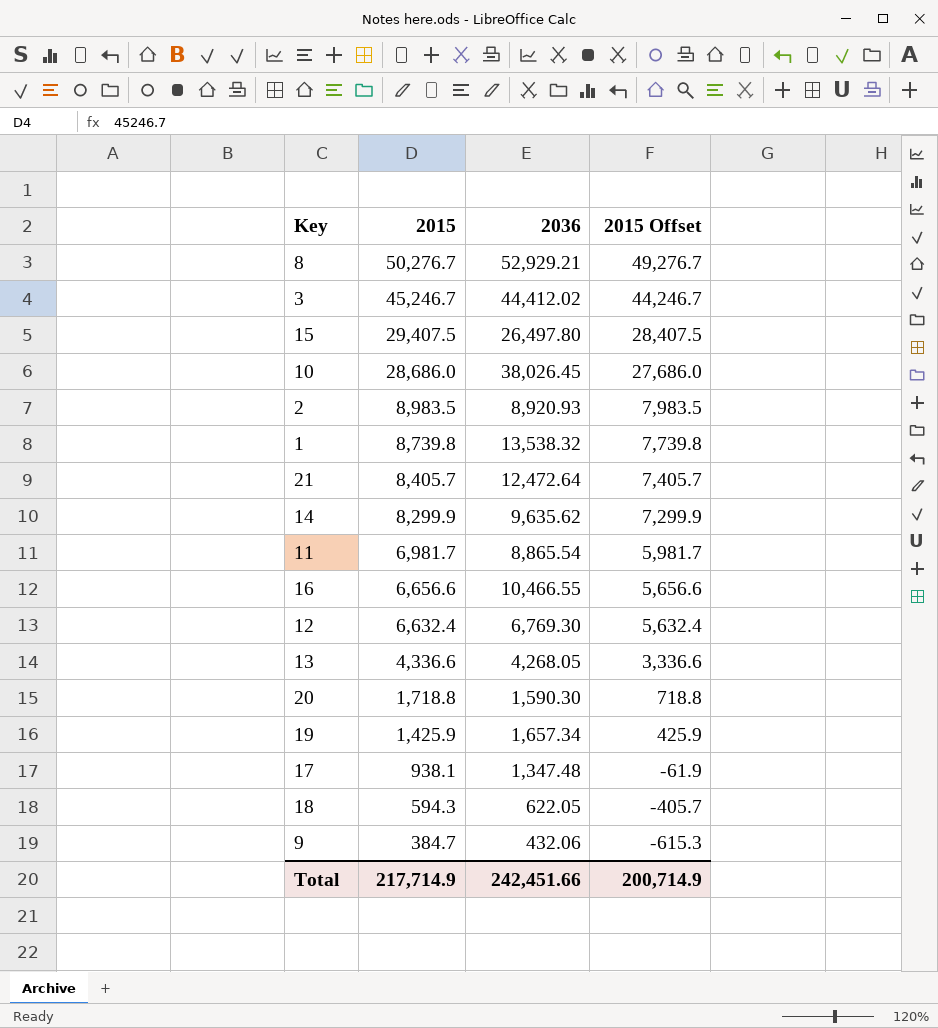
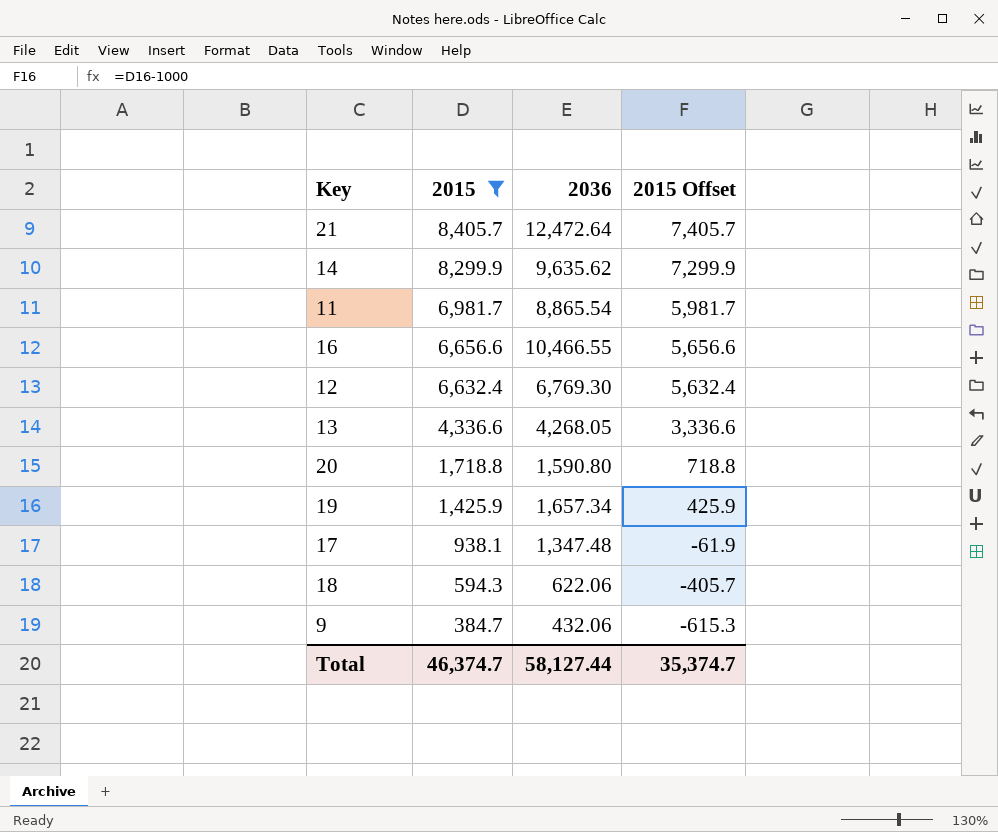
filter: none -> 2015 <= 8,405.7
20 | 2036: 1,590.30 -> 1,590.80
18 | 2036: 622.05 -> 622.06
Total | 2015: 217,714.9 -> 46,374.7
Total | 2036: 242,451.66 -> 58,127.44
Total | 2015 Offset: 200,714.9 -> 35,374.7

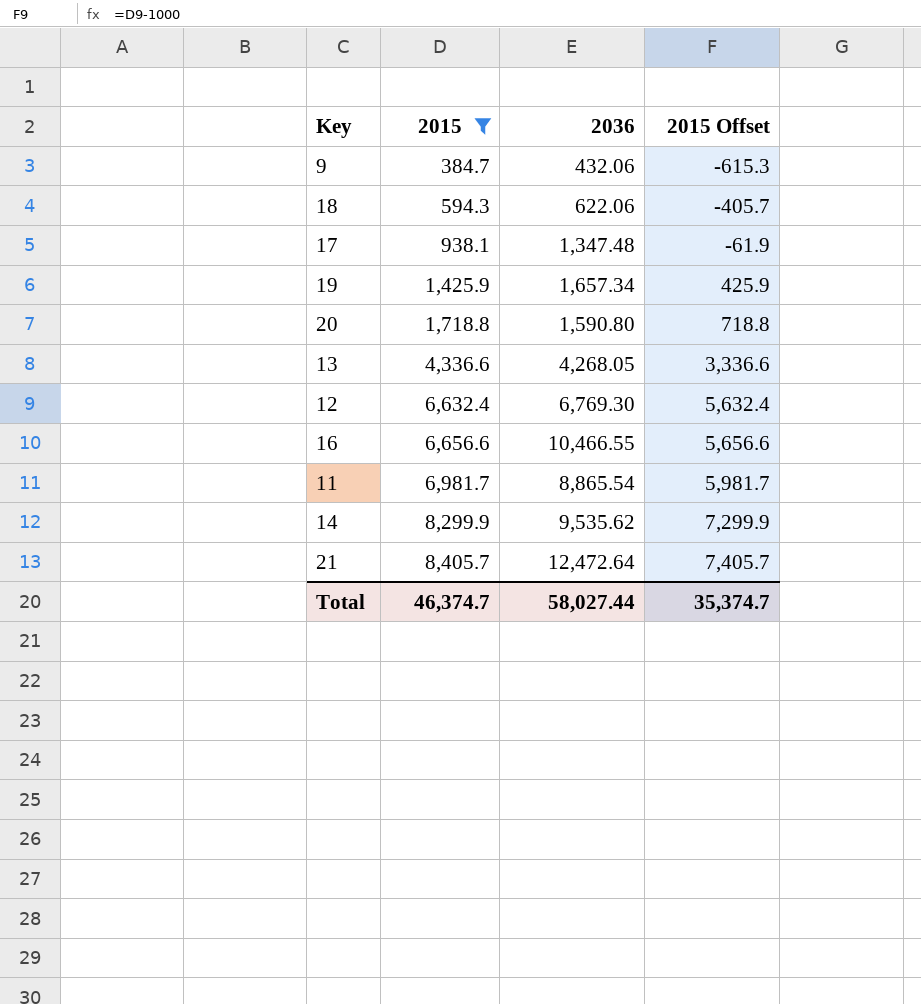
row order: 2015 descending -> 2015 ascending
14 | 2036: 9,635.62 -> 9,535.62
Total | 2036: 58,127.44 -> 58,027.44

